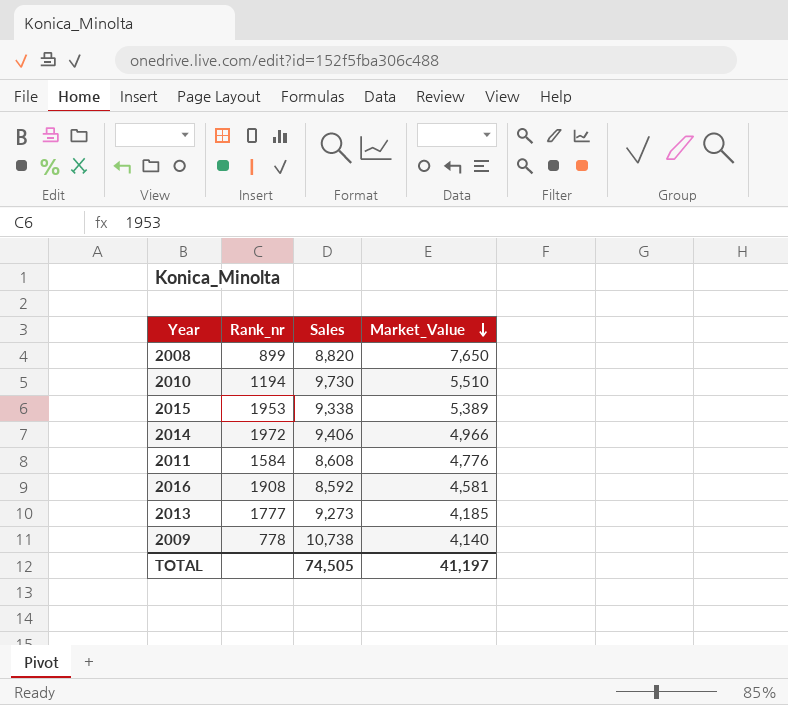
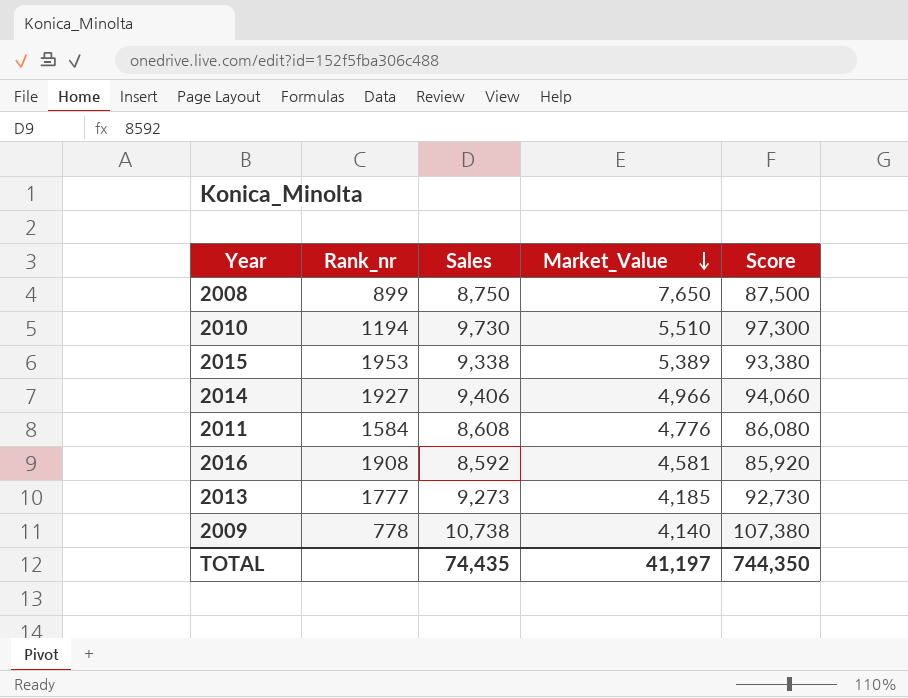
column Score | formula: none -> [Sales] * 10
2008 | Sales: 8,820 -> 8,750
2014 | Rank_nr: 1972 -> 1927
TOTAL | Sales: 74,505 -> 74,435

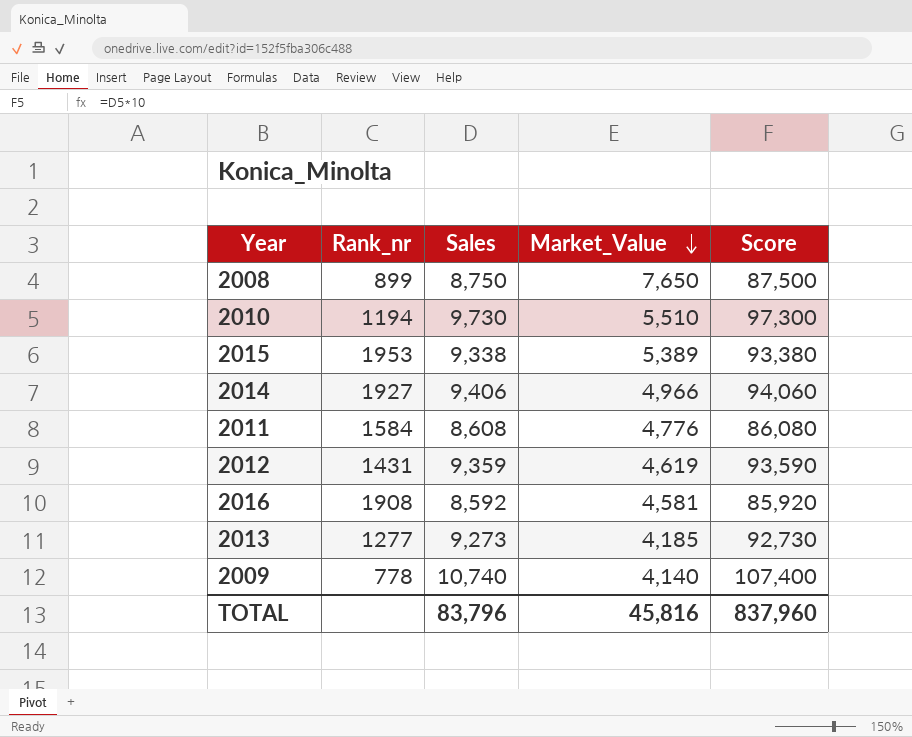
row 2012: none -> 1431 | 9,359 | 4,619 | 93,590
2013 | Rank_nr: 1777 -> 1277
2009 | Sales: 10,738 -> 10,740
2009 | Score: 107,380 -> 107,400
TOTAL | Sales: 74,435 -> 83,796
TOTAL | Market_Value: 41,197 -> 45,816
TOTAL | Score: 744,350 -> 837,960

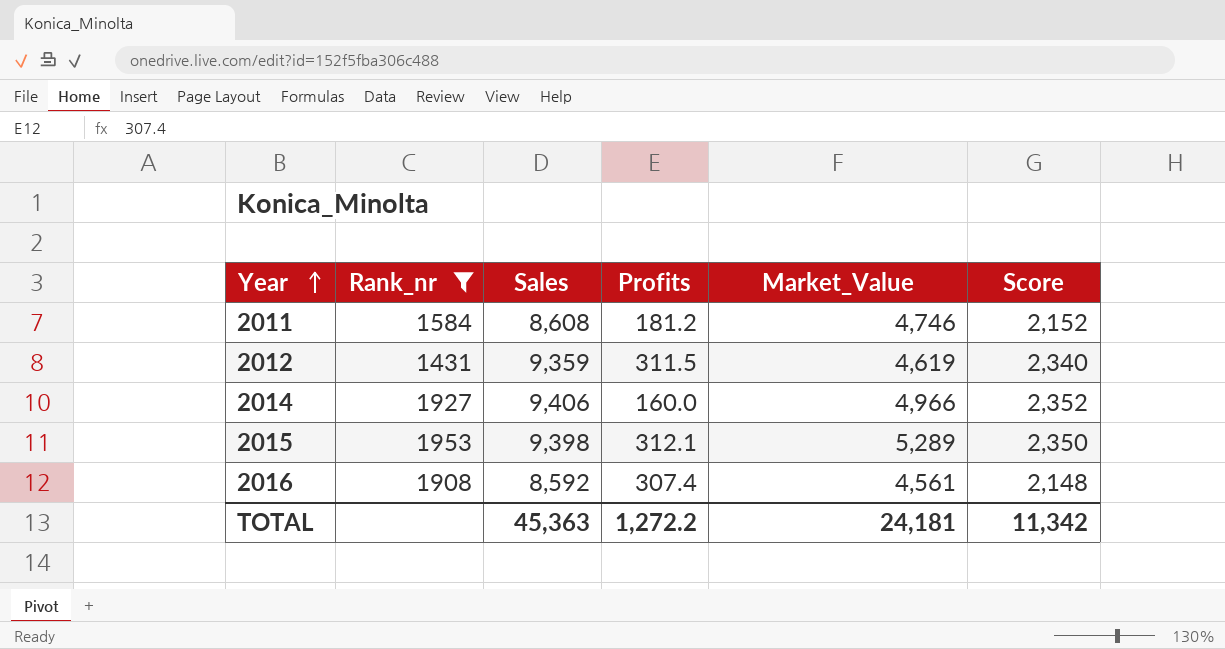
filter: none -> Rank_nr >= 1431
row order: Market_Value descending -> Year ascending
column Profits | position: none -> 4
column Score | formula: [Sales] * 10 -> [Sales] * 0.25
2011 | Market_Value: 4,776 -> 4,746
2015 | Sales: 9,338 -> 9,398
2015 | Market_Value: 5,389 -> 5,289
2016 | Market_Value: 4,581 -> 4,561
TOTAL | Sales: 83,796 -> 45,363
TOTAL | Market_Value: 45,816 -> 24,181
TOTAL | Score: 837,960 -> 11,342

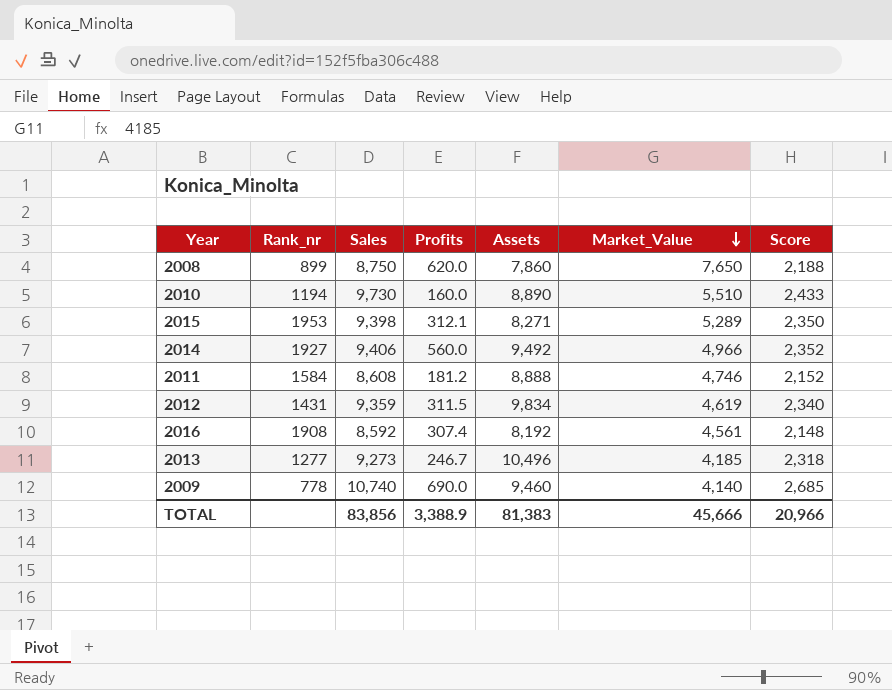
filter: Rank_nr >= 1431 -> none
row order: Year ascending -> Market_Value descending
column Assets | position: none -> 5
2014 | Profits: 160.0 -> 560.0
TOTAL | Sales: 45,363 -> 83,856
TOTAL | Profits: 1,272.2 -> 3,388.9
TOTAL | Market_Value: 24,181 -> 45,666
TOTAL | Score: 11,342 -> 20,966

